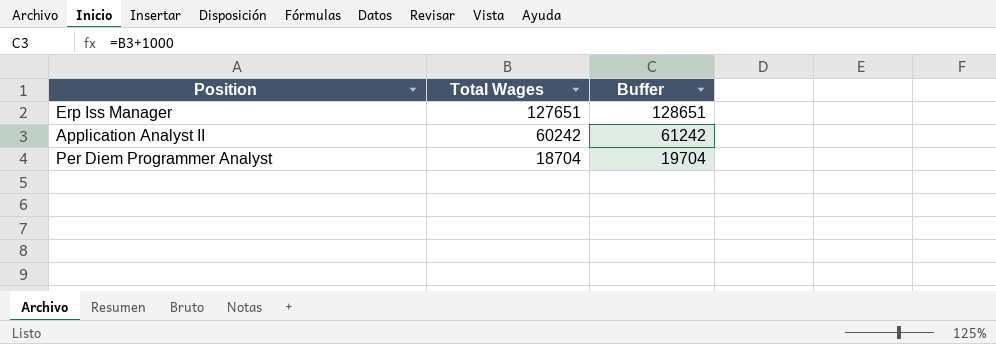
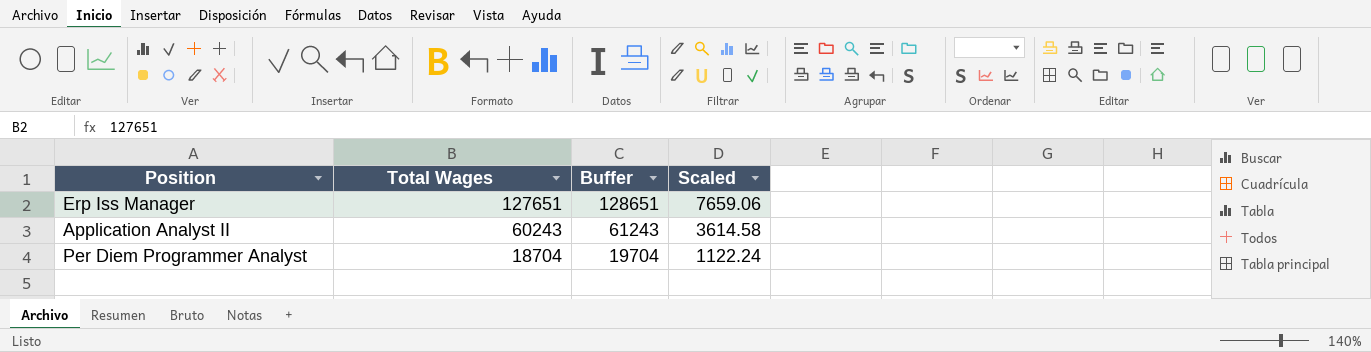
column Scaled | formula: none -> [Total Wages] * 0.06
Application Analyst II | Total Wages: 60242 -> 60243
Application Analyst II | Buffer: 61242 -> 61243

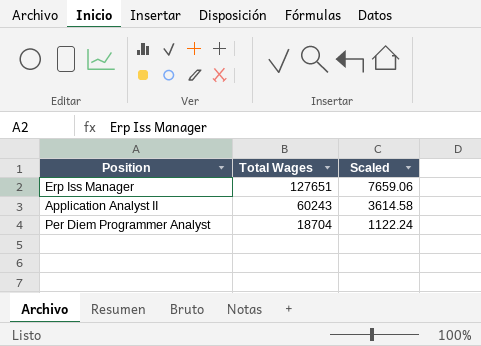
column Buffer | formula: [Total Wages] + 1000 -> none

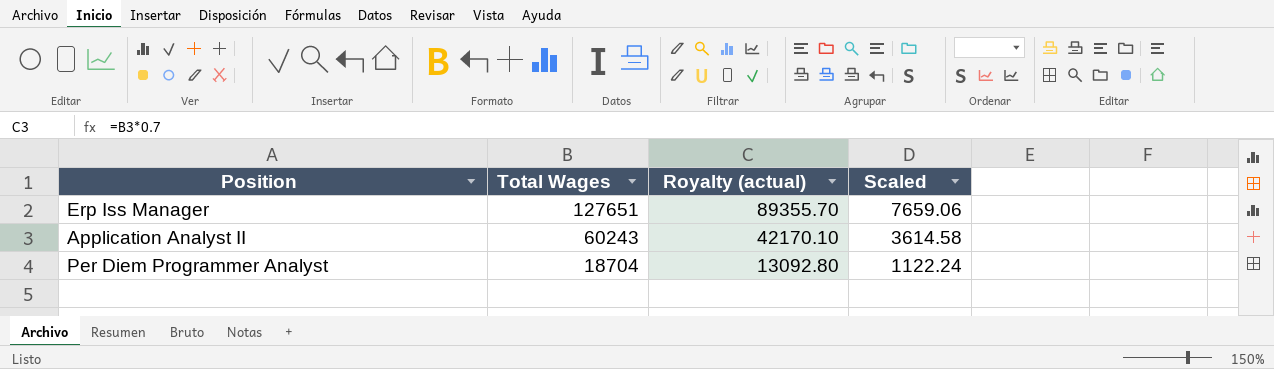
column Royalty (actual) | formula: none -> [Total Wages] * 0.7

